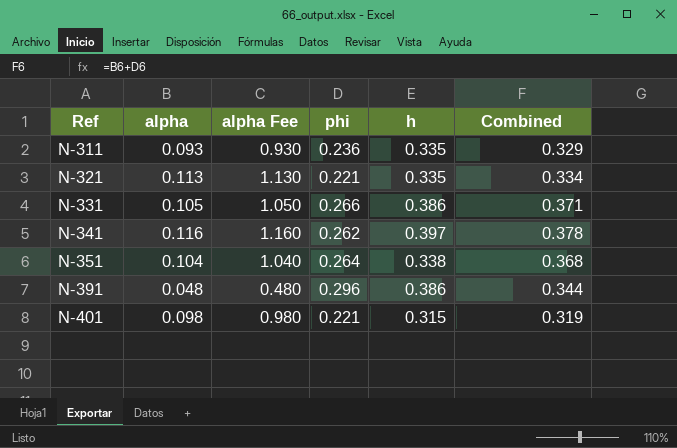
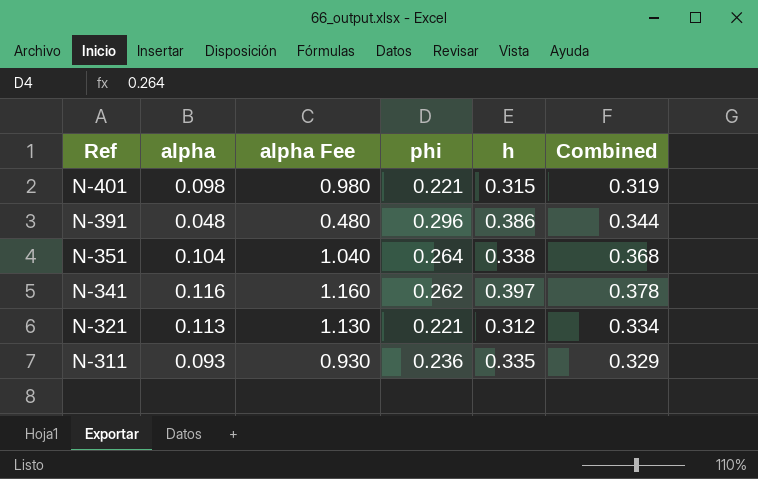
row order: Ref ascending -> Ref descending
row N-331: 0.105 | 1.050 | 0.266 | 0.386 | 0.371 -> none
N-321 | h: 0.335 -> 0.312

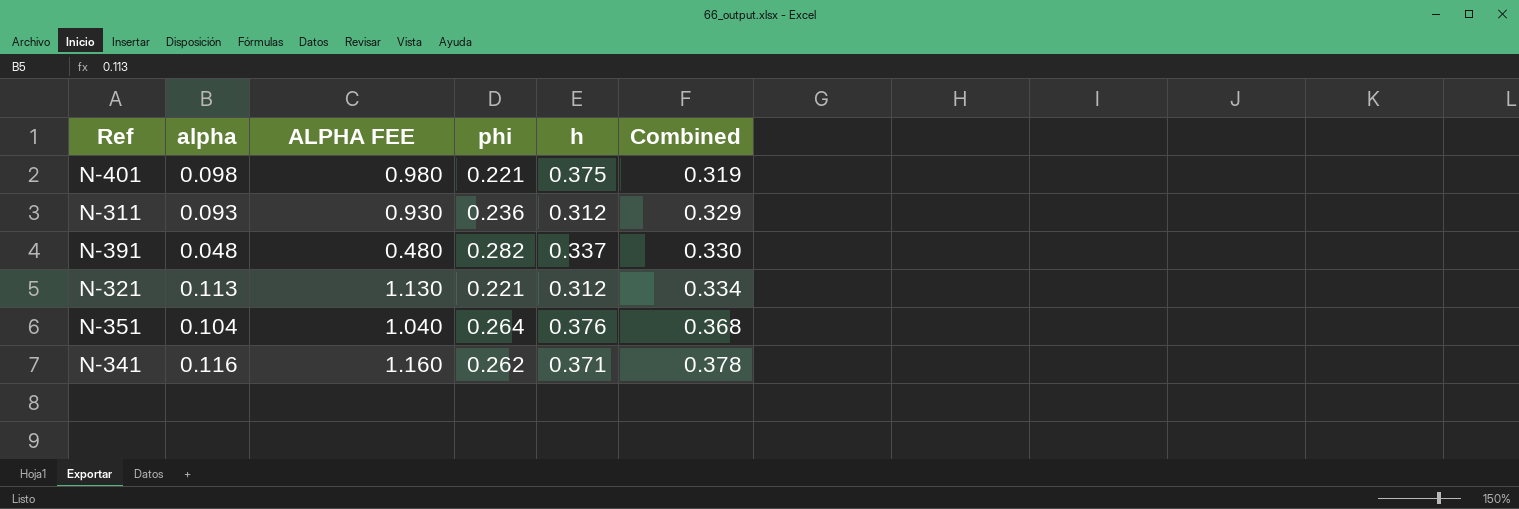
row order: Ref descending -> Combined ascending
column name: alpha Fee -> ALPHA FEE
N-401 | h: 0.315 -> 0.375
N-311 | h: 0.335 -> 0.312
N-391 | phi: 0.296 -> 0.282
N-391 | h: 0.386 -> 0.337
N-391 | Combined: 0.344 -> 0.330
N-351 | h: 0.338 -> 0.376
N-341 | h: 0.397 -> 0.371

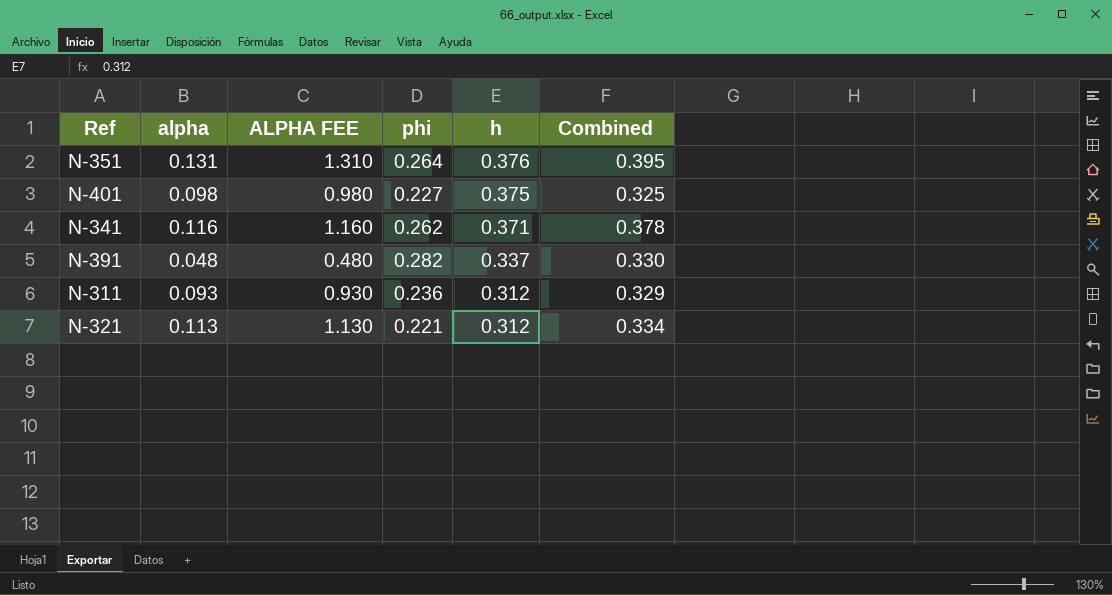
row order: Combined ascending -> h descending
N-351 | alpha: 0.104 -> 0.131
N-351 | ALPHA FEE: 1.040 -> 1.310
N-351 | Combined: 0.368 -> 0.395
N-401 | phi: 0.221 -> 0.227
N-401 | Combined: 0.319 -> 0.325

